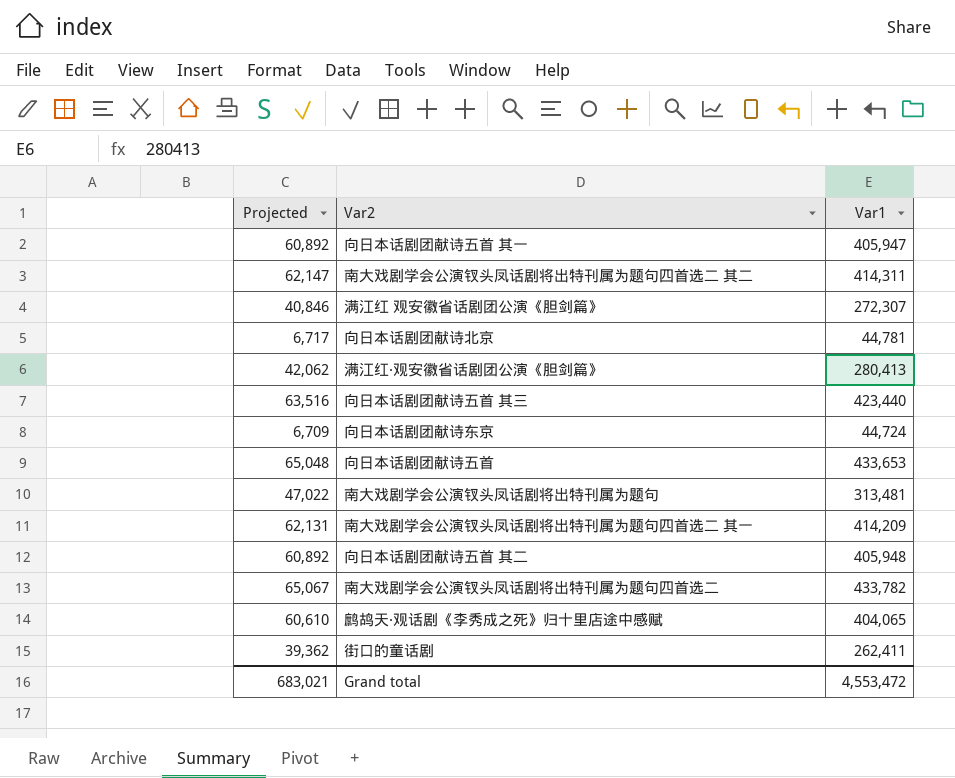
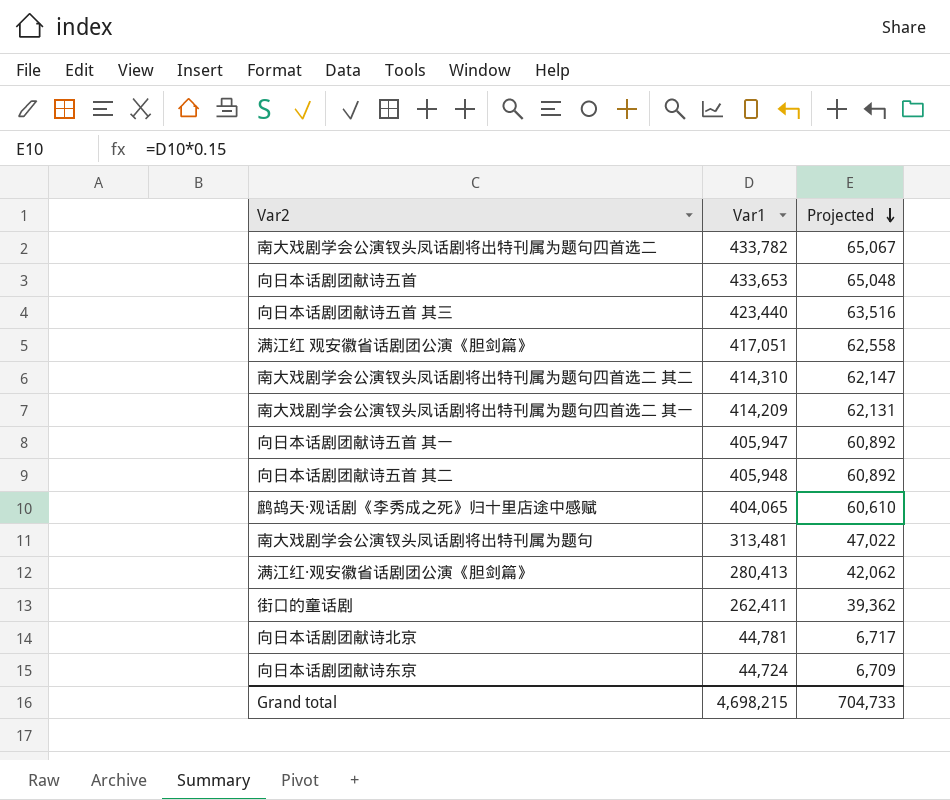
row order: none -> Projected descending
column Projected | position: 1 -> 3
满江红 观安徽省话剧团公演《胆剑篇》 | Var1: 272,307 -> 417,051
满江红 观安徽省话剧团公演《胆剑篇》 | Projected: 40,846 -> 62,558
南大戏剧学会公演钗头凤话剧将出特刊属为题句四首选二 其二 | Var1: 414,311 -> 414,310
Grand total | Var1: 4,553,472 -> 4,698,215
Grand total | Projected: 683,021 -> 704,733

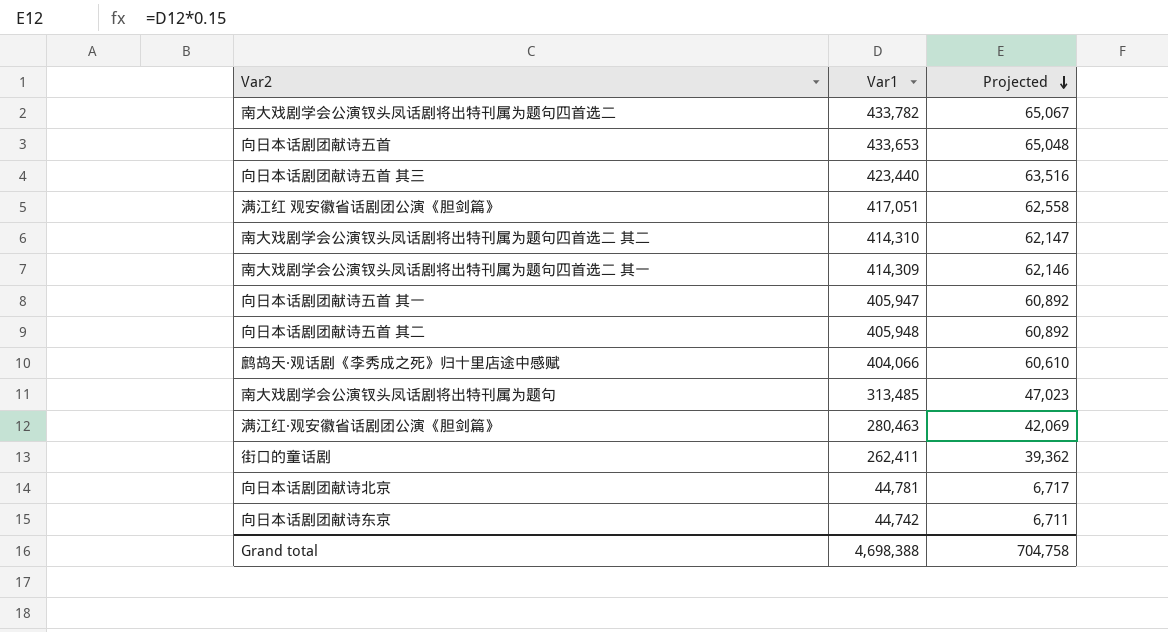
南大戏剧学会公演钗头凤话剧将出特刊属为题句四首选二 其一 | Var1: 414,209 -> 414,309
南大戏剧学会公演钗头凤话剧将出特刊属为题句四首选二 其一 | Projected: 62,131 -> 62,146
鹧鸪天·观话剧《李秀成之死》归十里店途中感赋 | Var1: 404,065 -> 404,066
南大戏剧学会公演钗头凤话剧将出特刊属为题句 | Var1: 313,481 -> 313,485
南大戏剧学会公演钗头凤话剧将出特刊属为题句 | Projected: 47,022 -> 47,023
满江红·观安徽省话剧团公演《胆剑篇》 | Var1: 280,413 -> 280,463
满江红·观安徽省话剧团公演《胆剑篇》 | Projected: 42,062 -> 42,069
向日本话剧团献诗东京 | Var1: 44,724 -> 44,742
向日本话剧团献诗东京 | Projected: 6,709 -> 6,711
Grand total | Var1: 4,698,215 -> 4,698,388
Grand total | Projected: 704,733 -> 704,758

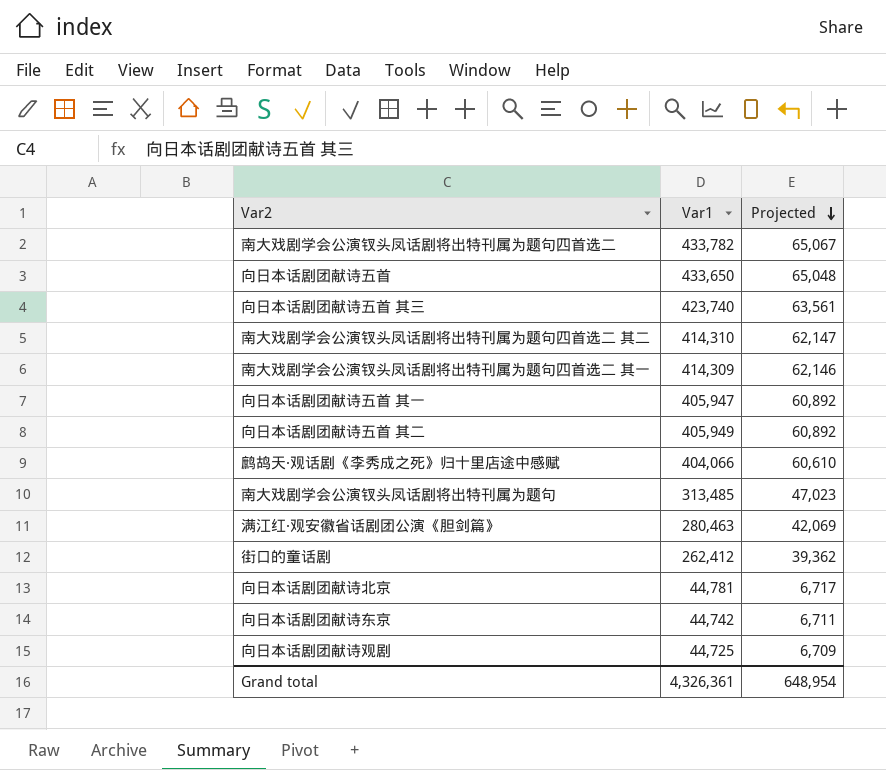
row 满江红 观安徽省话剧团公演《胆剑篇》: 417,051 | 62,558 -> none
向日本话剧团献诗五首 | Var1: 433,653 -> 433,650
向日本话剧团献诗五首 其三 | Var1: 423,440 -> 423,740
向日本话剧团献诗五首 其三 | Projected: 63,516 -> 63,561
向日本话剧团献诗五首 其二 | Var1: 405,948 -> 405,949
街口的童话剧 | Var1: 262,411 -> 262,412
row 向日本话剧团献诗观剧: none -> 44,725 | 6,709
Grand total | Var1: 4,698,388 -> 4,326,361
Grand total | Projected: 704,758 -> 648,954

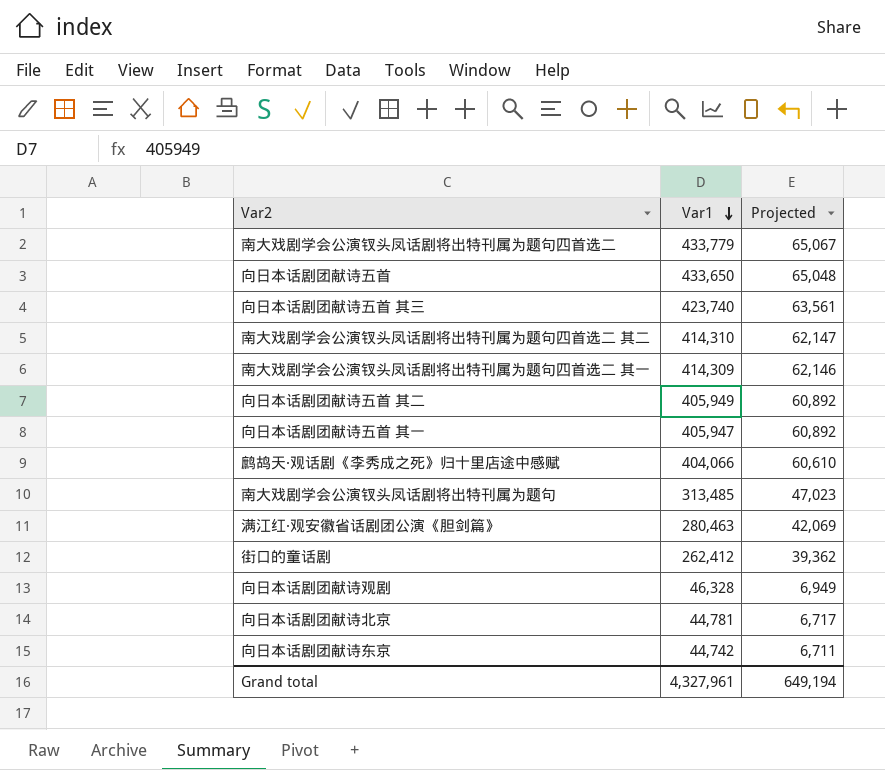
row order: Projected descending -> Var1 descending
南大戏剧学会公演钗头凤话剧将出特刊属为题句四首选二 | Var1: 433,782 -> 433,779
向日本话剧团献诗观剧 | Var1: 44,725 -> 46,328
向日本话剧团献诗观剧 | Projected: 6,709 -> 6,949
Grand total | Var1: 4,326,361 -> 4,327,961
Grand total | Projected: 648,954 -> 649,194

